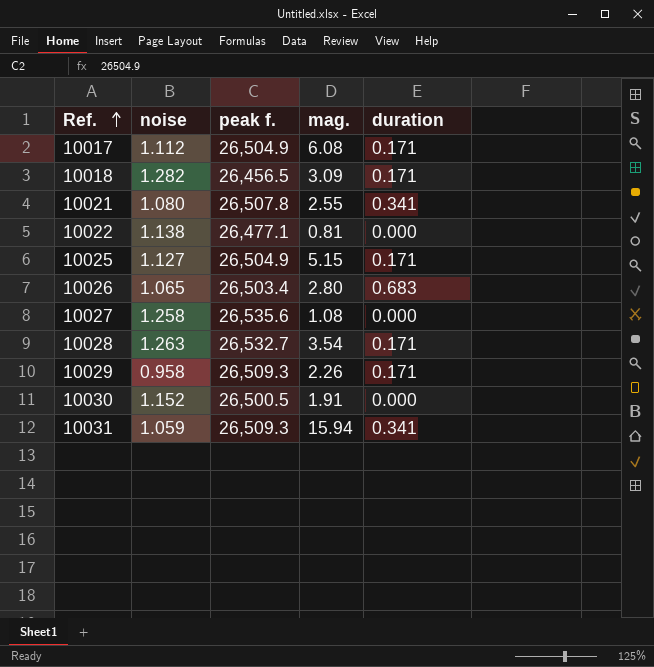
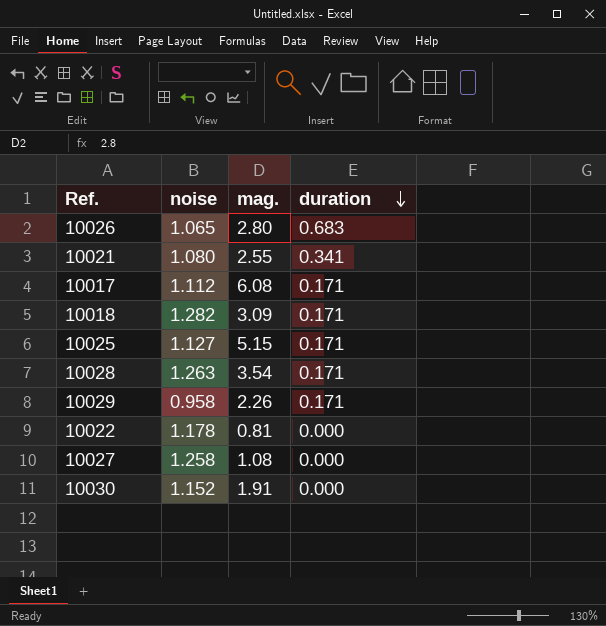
row order: Ref. ascending -> duration descending
column peak f. | position: 3 -> none
row 10031: 1.059 | 26,509.3 | 15.94 | 0.341 -> none
10022 | noise: 1.138 -> 1.178

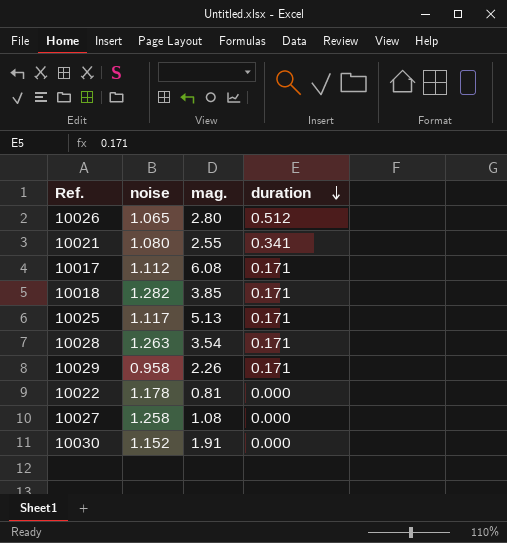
10026 | duration: 0.683 -> 0.512
10018 | mag.: 3.09 -> 3.85
10025 | noise: 1.127 -> 1.117
10025 | mag.: 5.15 -> 5.13

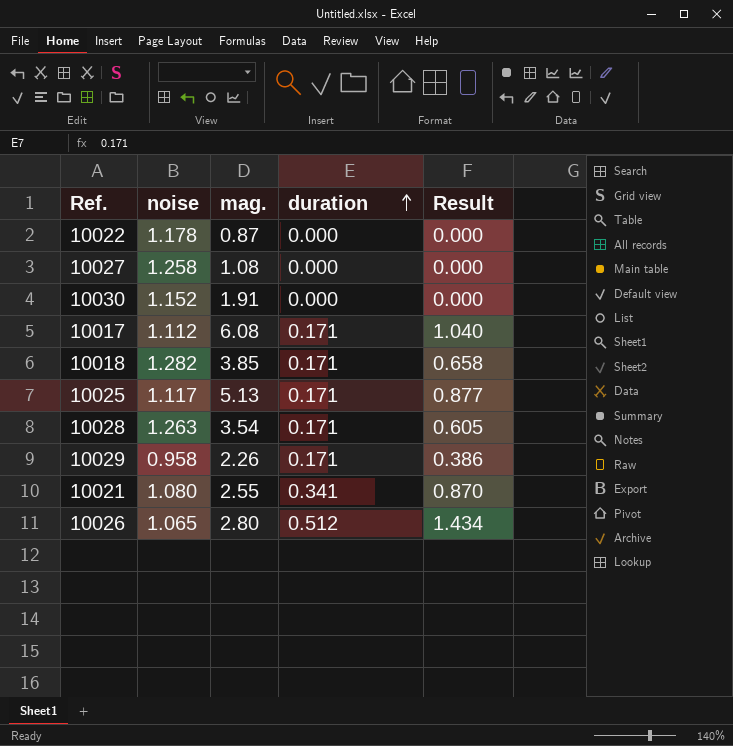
row order: duration descending -> duration ascending
column Result | formula: none -> [mag.] * [duration]
10022 | mag.: 0.81 -> 0.87

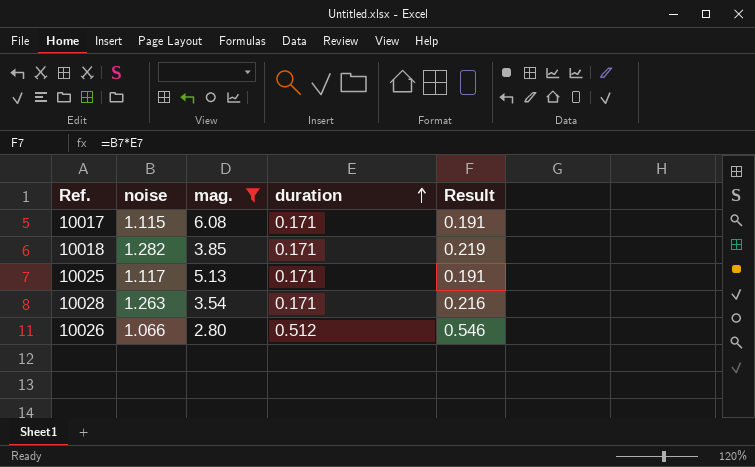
filter: none -> mag. >= 2.80
column Result | formula: [mag.] * [duration] -> [noise] * [duration]
10017 | noise: 1.112 -> 1.115
10026 | noise: 1.065 -> 1.066

